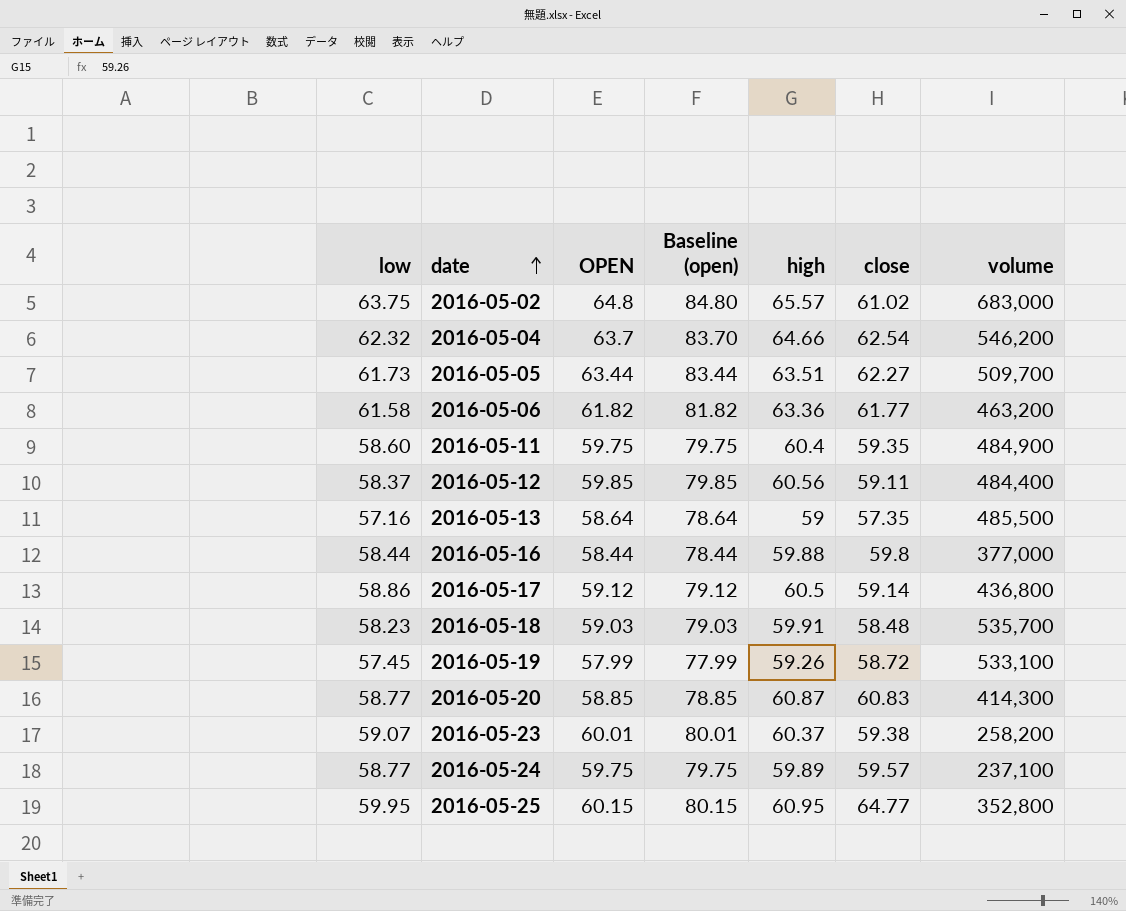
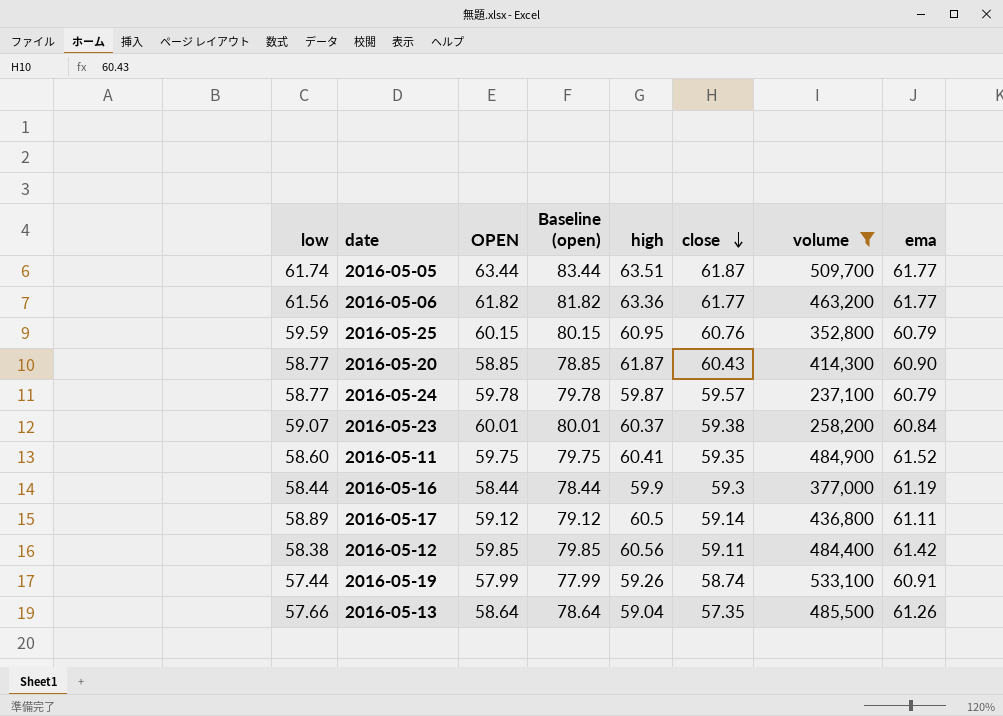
filter: none -> volume <= 533,100
row order: date ascending -> close descending
column ema | position: none -> 8
2016-05-05 | low: 61.73 -> 61.74
2016-05-05 | close: 62.27 -> 61.87
2016-05-06 | low: 61.58 -> 61.56
2016-05-25 | low: 59.95 -> 59.59
2016-05-25 | close: 64.77 -> 60.76
2016-05-20 | high: 60.87 -> 61.87
2016-05-20 | close: 60.83 -> 60.43
2016-05-24 | OPEN: 59.75 -> 59.78
2016-05-24 | Baseline (open): 79.75 -> 79.78
2016-05-24 | high: 59.89 -> 59.87
2016-05-11 | high: 60.4 -> 60.41
2016-05-16 | high: 59.88 -> 59.9
2016-05-16 | close: 59.8 -> 59.3
2016-05-17 | low: 58.86 -> 58.89
2016-05-12 | low: 58.37 -> 58.38
2016-05-19 | low: 57.45 -> 57.44
2016-05-19 | close: 58.72 -> 58.74
2016-05-13 | low: 57.16 -> 57.66
2016-05-13 | high: 59 -> 59.04

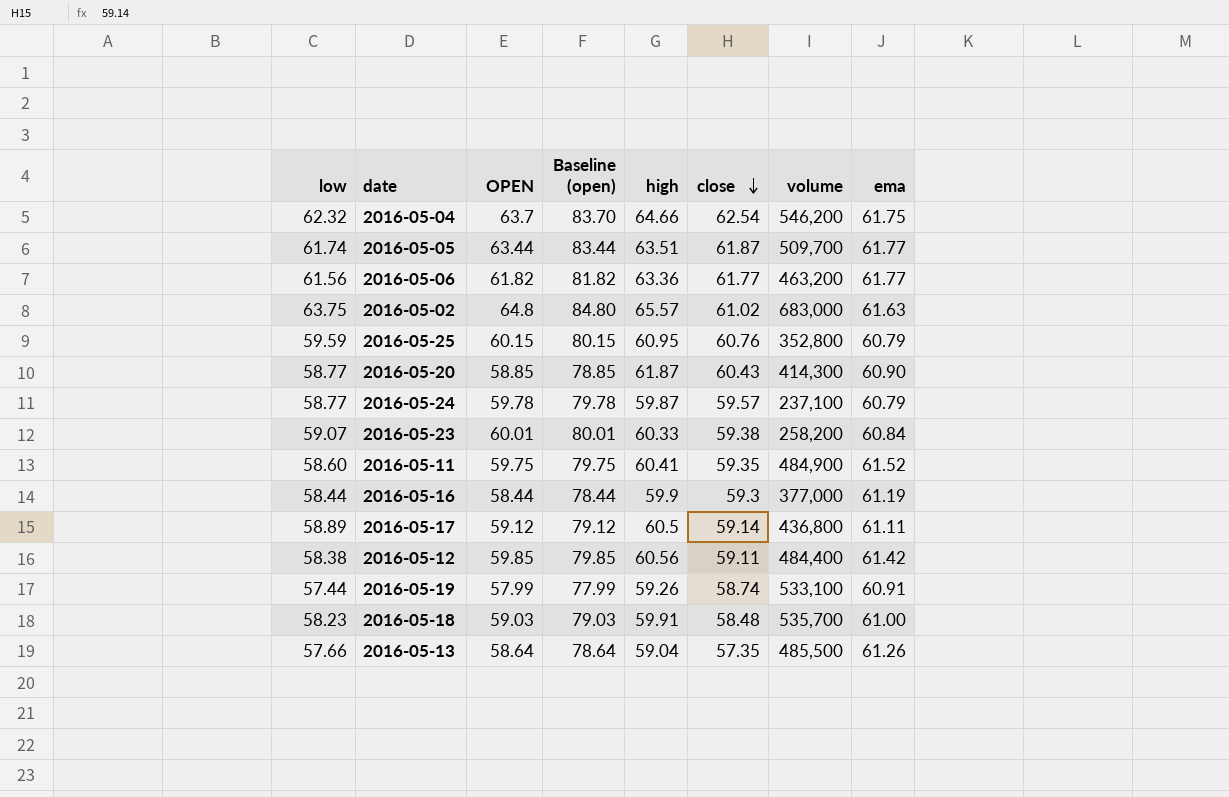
filter: volume <= 533,100 -> none
2016-05-23 | high: 60.37 -> 60.33

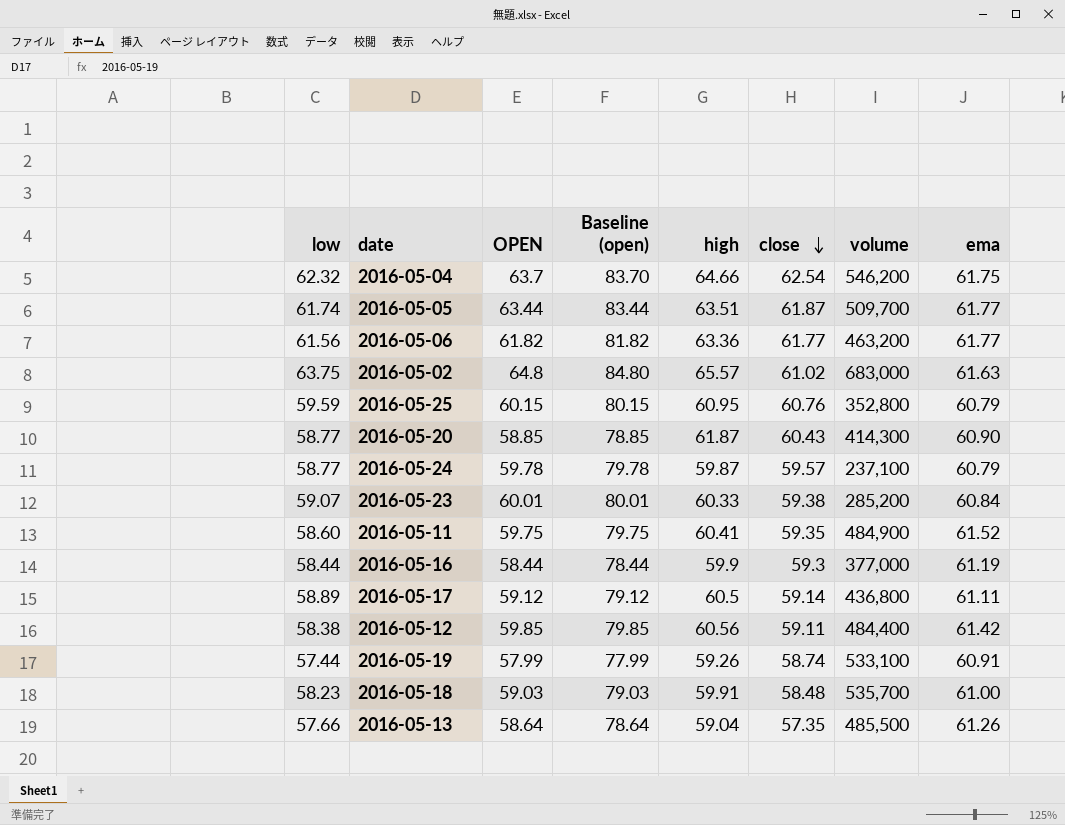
2016-05-23 | volume: 258,200 -> 285,200

